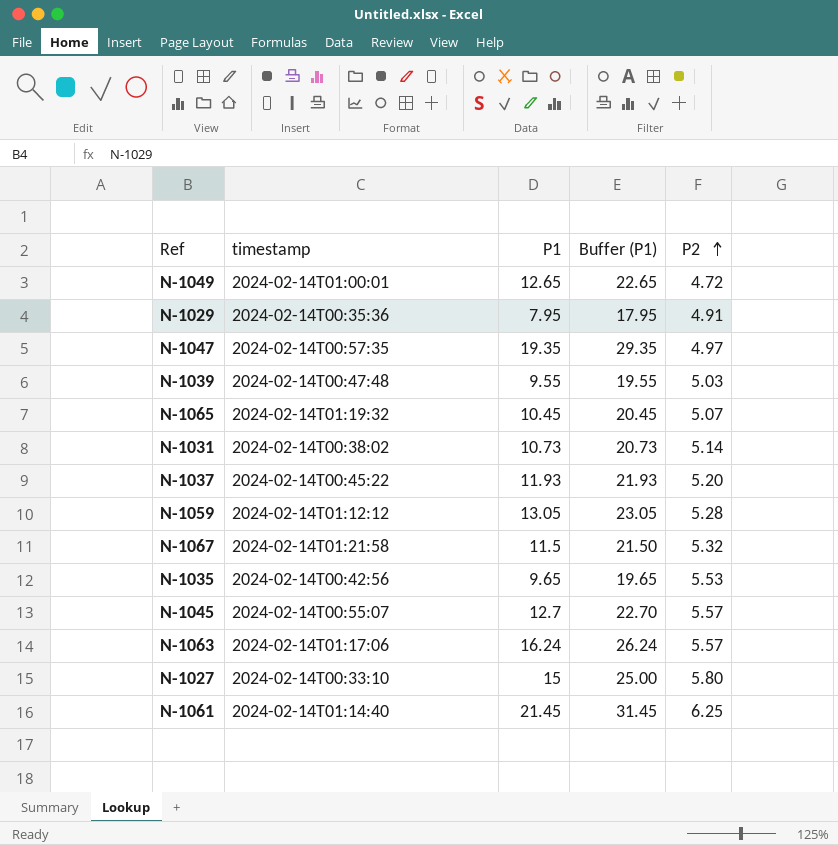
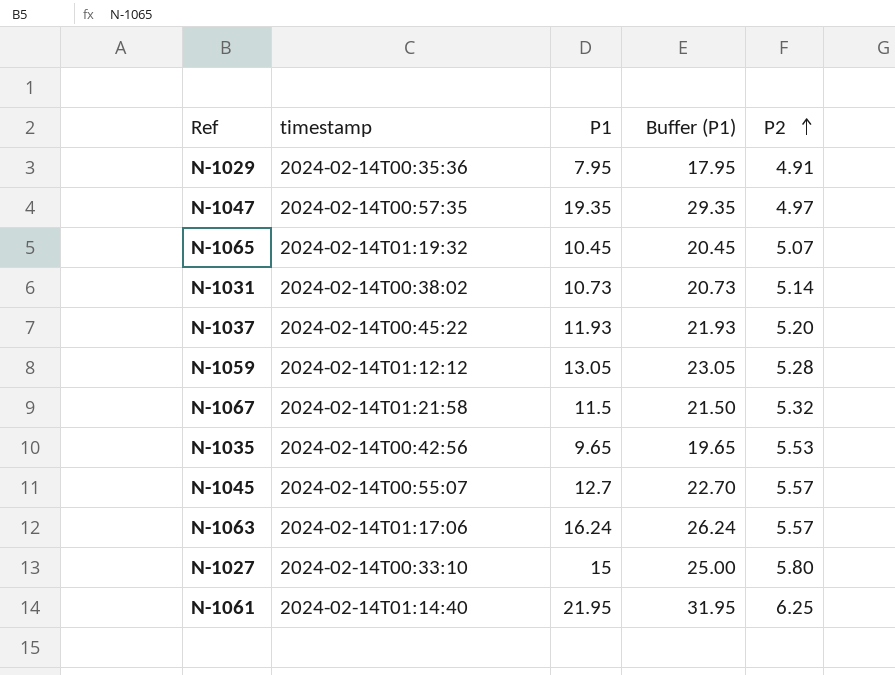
row N-1049: 2024-02-14T01:00:01 | 12.65 | 22.65 | 4.72 -> none
row N-1039: 2024-02-14T00:47:48 | 9.55 | 19.55 | 5.03 -> none
N-1061 | P1: 21.45 -> 21.95
N-1061 | Buffer (P1): 31.45 -> 31.95

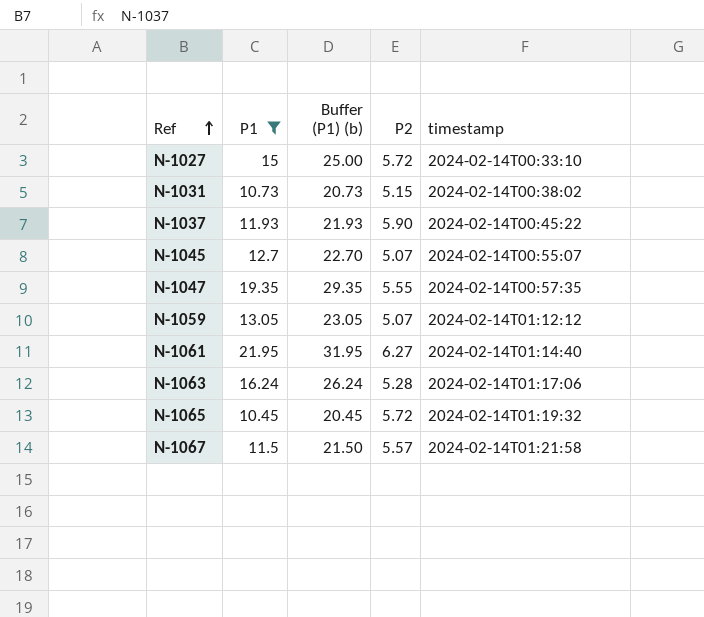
filter: none -> P1 >= 10.45
row order: P2 ascending -> Ref ascending
column name: Buffer (P1) -> Buffer (P1) (b)
column timestamp | position: 2 -> 5
N-1027 | P2: 5.80 -> 5.72
N-1031 | P2: 5.14 -> 5.15
N-1037 | P2: 5.20 -> 5.90
N-1045 | P2: 5.57 -> 5.07
N-1047 | P2: 4.97 -> 5.55
N-1059 | P2: 5.28 -> 5.07
N-1061 | P2: 6.25 -> 6.27
N-1063 | P2: 5.57 -> 5.28
N-1065 | P2: 5.07 -> 5.72
N-1067 | P2: 5.32 -> 5.57

